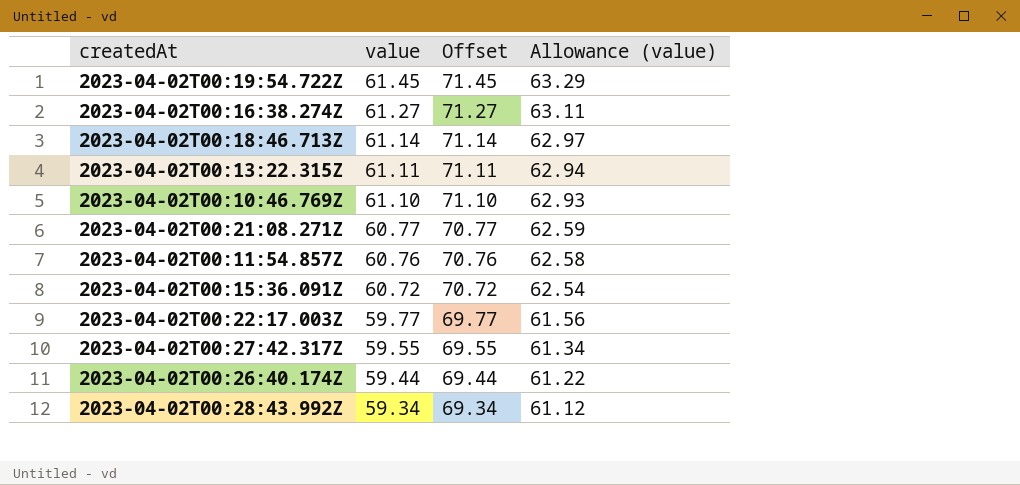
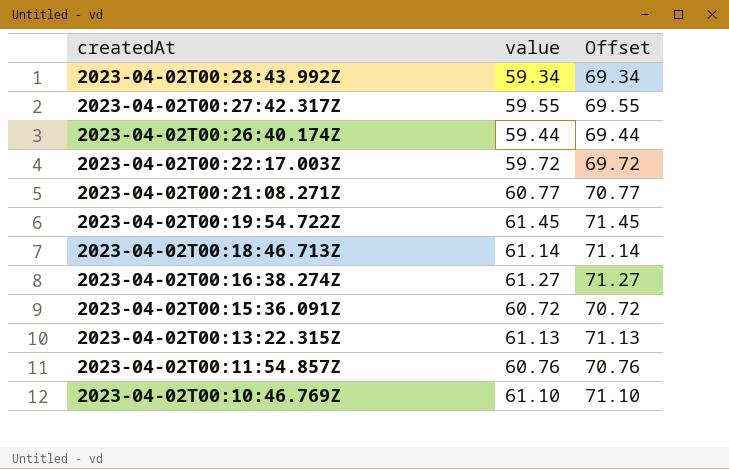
row order: value descending -> createdAt descending
column Allowance (value) | formula: [value] * 1.03 -> none
2023-04-02T00:22:17.003Z | value: 59.77 -> 59.72
2023-04-02T00:22:17.003Z | Offset: 69.77 -> 69.72
2023-04-02T00:13:22.315Z | value: 61.11 -> 61.13
2023-04-02T00:13:22.315Z | Offset: 71.11 -> 71.13

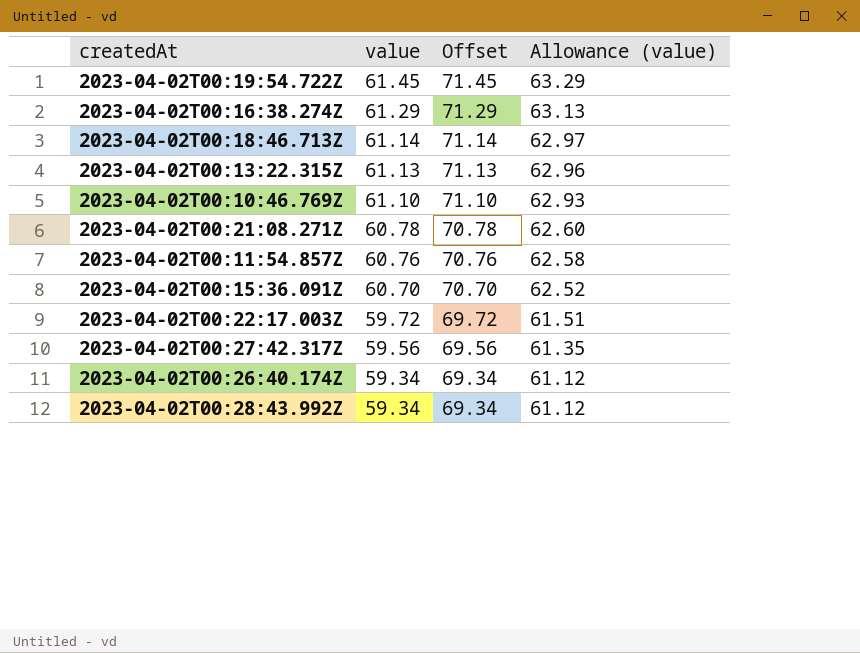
row order: createdAt descending -> value descending
column Allowance (value) | formula: none -> [value] * 1.03
2023-04-02T00:16:38.274Z | value: 61.27 -> 61.29
2023-04-02T00:16:38.274Z | Offset: 71.27 -> 71.29
2023-04-02T00:21:08.271Z | value: 60.77 -> 60.78
2023-04-02T00:21:08.271Z | Offset: 70.77 -> 70.78
2023-04-02T00:15:36.091Z | value: 60.72 -> 60.70
2023-04-02T00:15:36.091Z | Offset: 70.72 -> 70.70
2023-04-02T00:27:42.317Z | value: 59.55 -> 59.56
2023-04-02T00:27:42.317Z | Offset: 69.55 -> 69.56
2023-04-02T00:26:40.174Z | value: 59.44 -> 59.34
2023-04-02T00:26:40.174Z | Offset: 69.44 -> 69.34

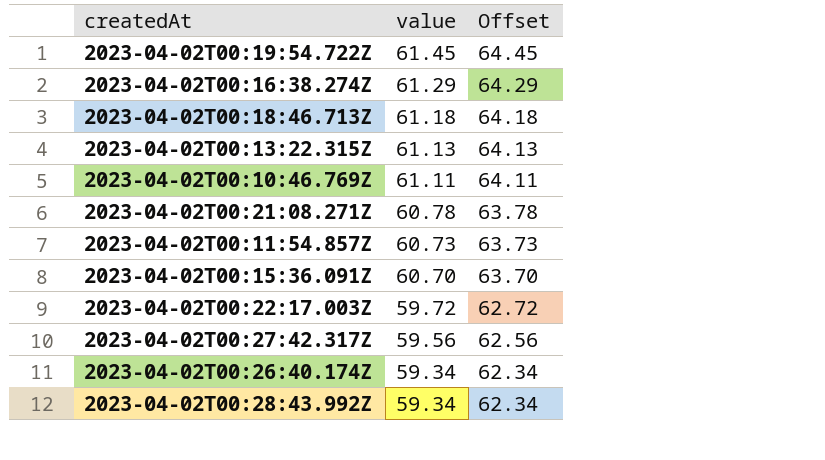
column Allowance (value) | formula: [value] * 1.03 -> none
column Offset | formula: [value] + 10 -> [value] + 3
2023-04-02T00:18:46.713Z | value: 61.14 -> 61.18
2023-04-02T00:10:46.769Z | value: 61.10 -> 61.11
2023-04-02T00:11:54.857Z | value: 60.76 -> 60.73

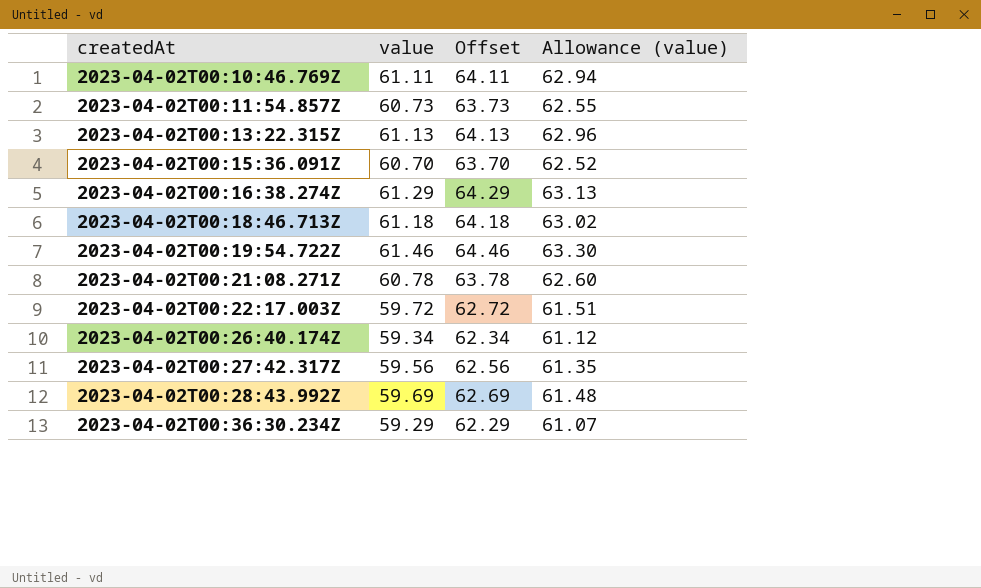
row order: value descending -> createdAt ascending
column Allowance (value) | formula: none -> [value] * 1.03
2023-04-02T00:19:54.722Z | value: 61.45 -> 61.46
2023-04-02T00:19:54.722Z | Offset: 64.45 -> 64.46
2023-04-02T00:28:43.992Z | value: 59.34 -> 59.69
2023-04-02T00:28:43.992Z | Offset: 62.34 -> 62.69
row 2023-04-02T00:36:30.234Z: none -> 59.29 | 62.29 | 61.07

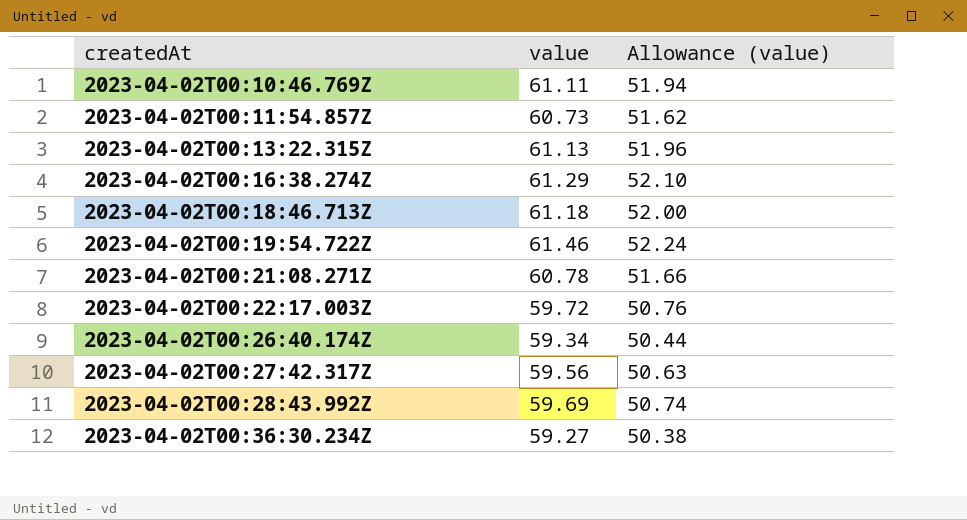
column Offset | formula: [value] + 3 -> none
column Allowance (value) | formula: [value] * 1.03 -> [value] * 0.85
row 2023-04-02T00:15:36.091Z: 60.70 | 63.70 | 62.52 -> none
2023-04-02T00:36:30.234Z | value: 59.29 -> 59.27

